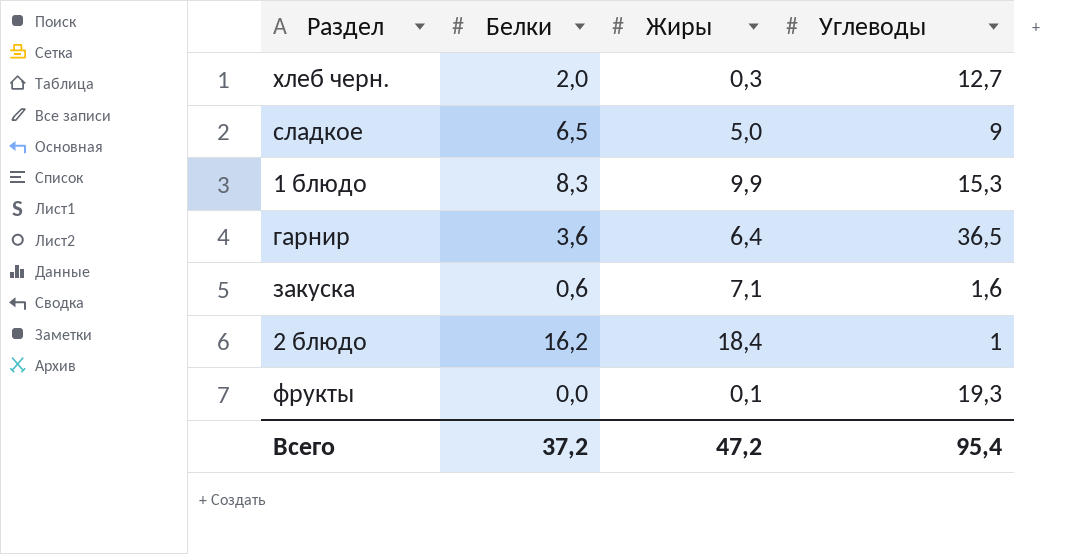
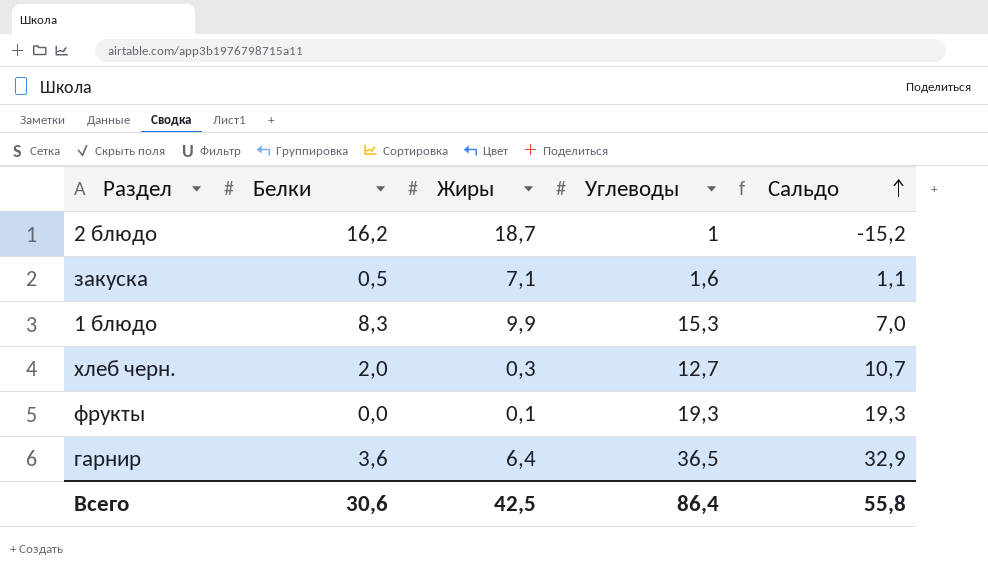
row order: none -> Сальдо ascending
column Сальдо | formula: none -> [Углеводы] - [Белки]
row сладкое: 6,5 | 5,0 | 9 -> none
2 блюдо | Жиры: 18,4 -> 18,7
закуска | Белки: 0,6 -> 0,5
Всего | Белки: 37,2 -> 30,6
Всего | Жиры: 47,2 -> 42,5
Всего | Углеводы: 95,4 -> 86,4

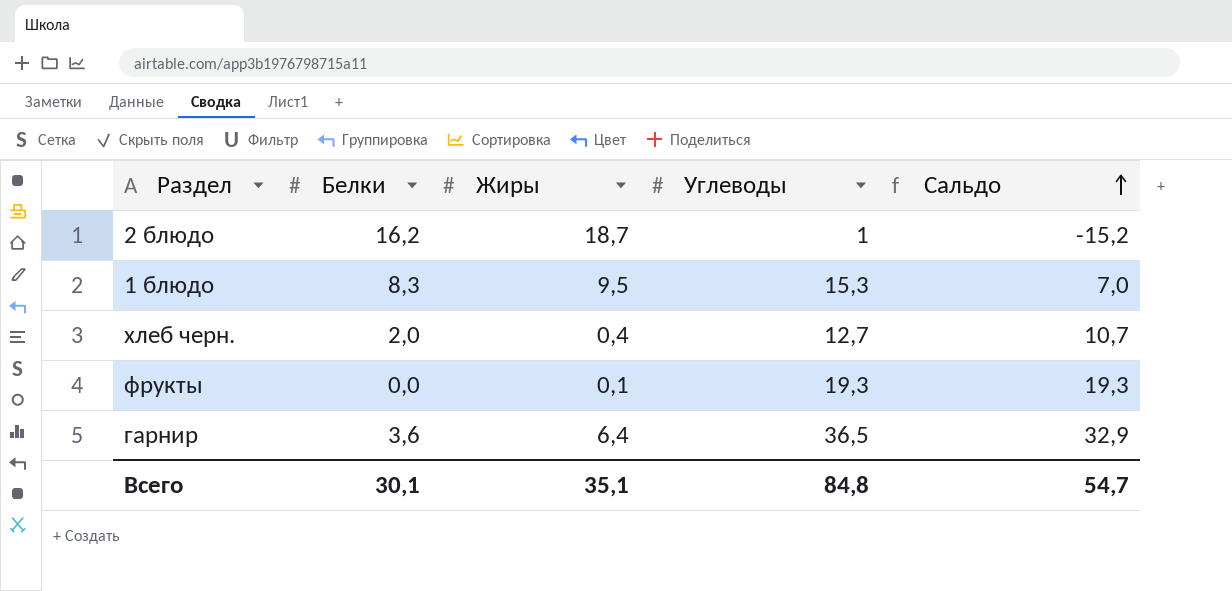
row закуска: 0,5 | 7,1 | 1,6 | 1,1 -> none
1 блюдо | Жиры: 9,9 -> 9,5
хлеб черн. | Жиры: 0,3 -> 0,4
Всего | Белки: 30,6 -> 30,1
Всего | Жиры: 42,5 -> 35,1
Всего | Углеводы: 86,4 -> 84,8
Всего | Сальдо: 55,8 -> 54,7

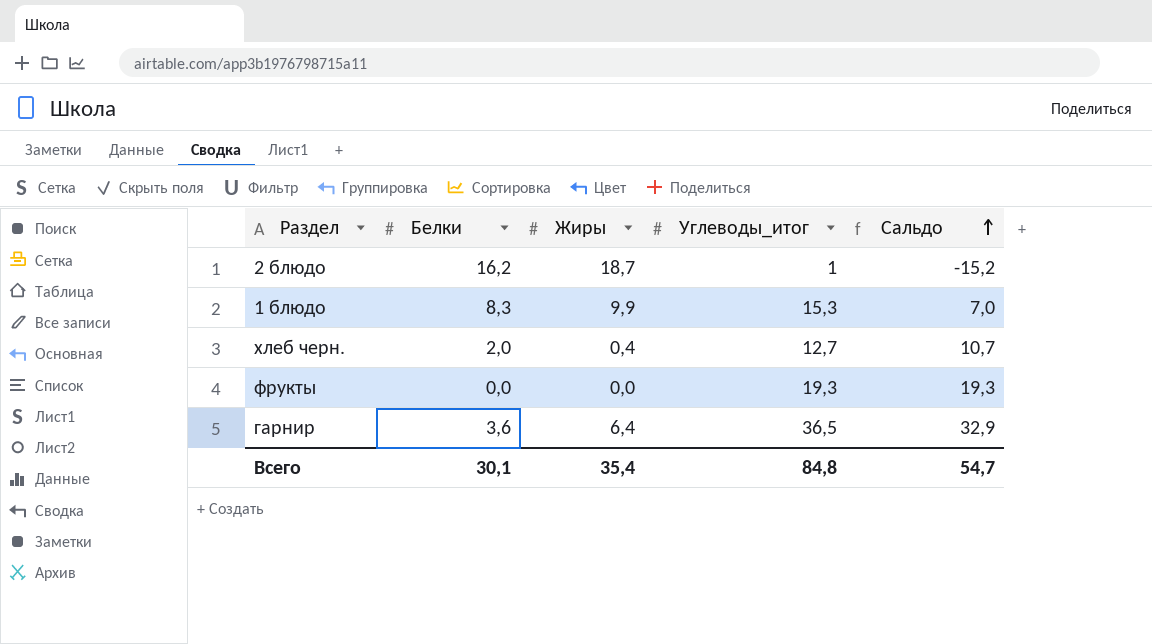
column name: Углеводы -> Углеводы_итог
1 блюдо | Жиры: 9,5 -> 9,9
фрукты | Жиры: 0,1 -> 0,0
Всего | Жиры: 35,1 -> 35,4

